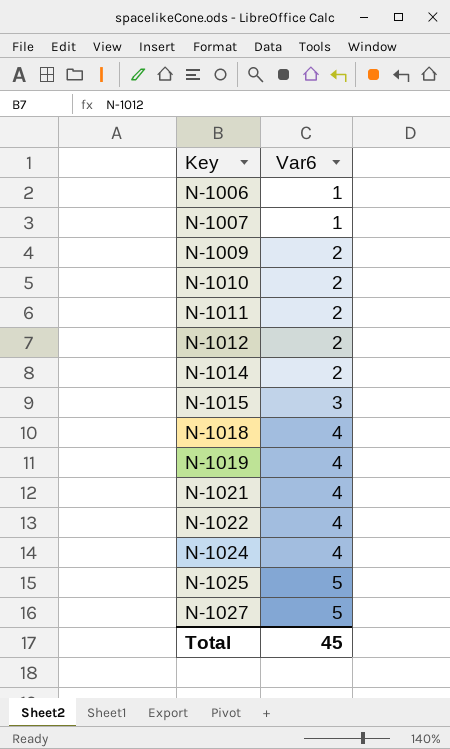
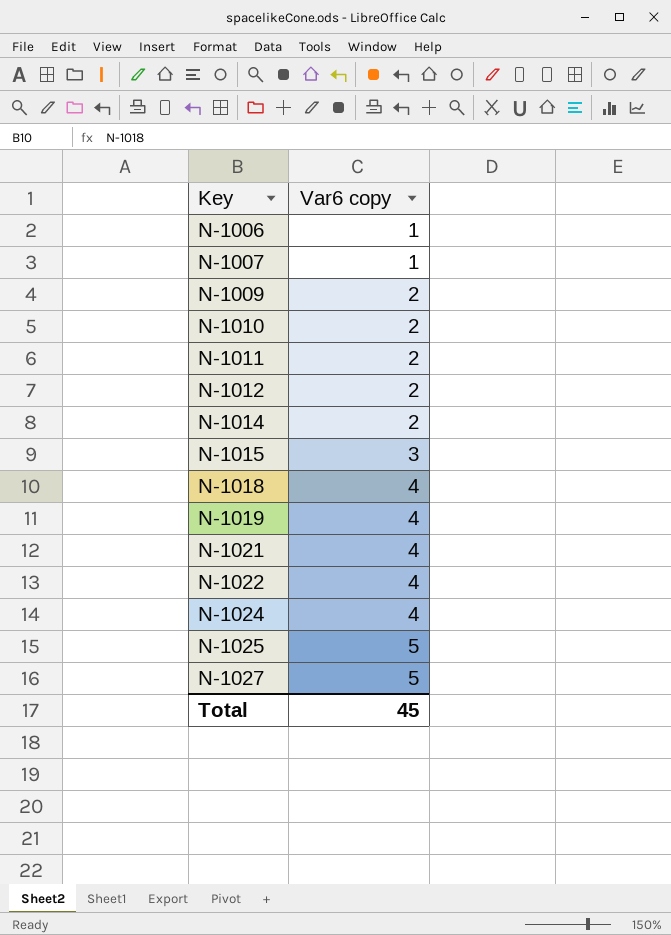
column name: Var6 -> Var6 copy

